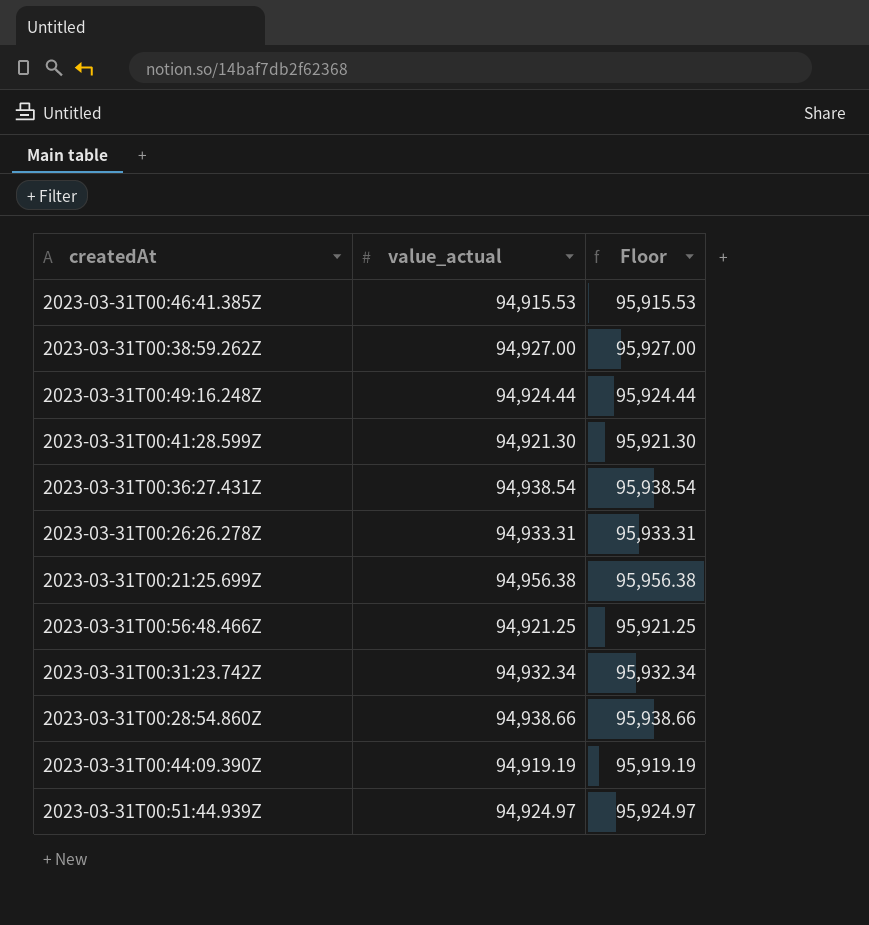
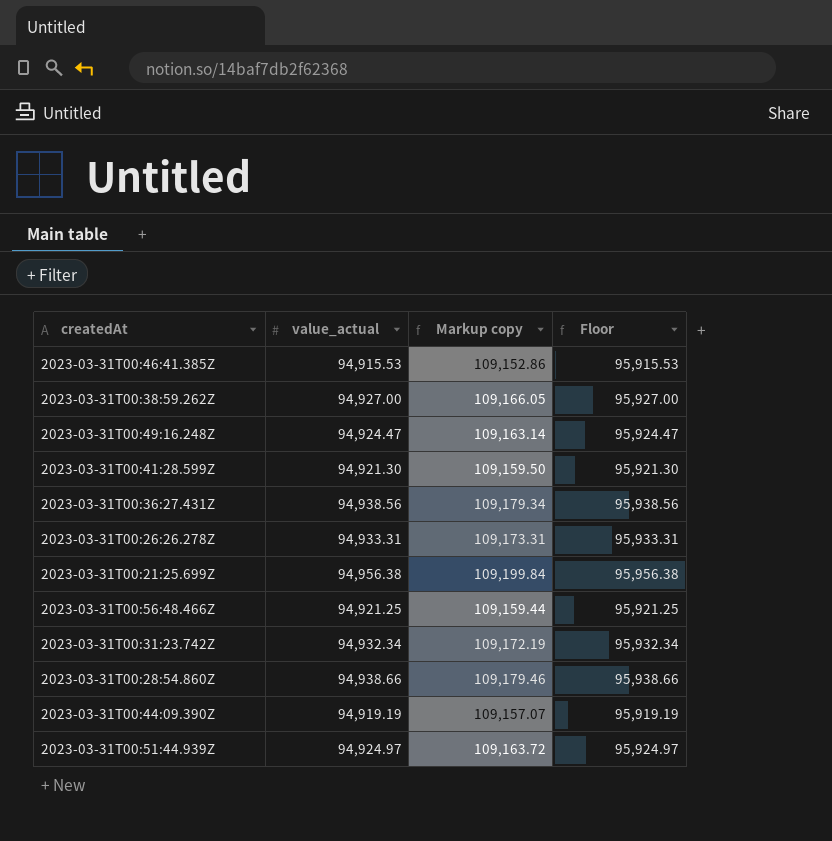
column Markup copy | formula: none -> [value_actual] * 1.15
2023-03-31T00:49:16.248Z | value_actual: 94,924.44 -> 94,924.47
2023-03-31T00:49:16.248Z | Floor: 95,924.44 -> 95,924.47
2023-03-31T00:36:27.431Z | value_actual: 94,938.54 -> 94,938.56
2023-03-31T00:36:27.431Z | Floor: 95,938.54 -> 95,938.56

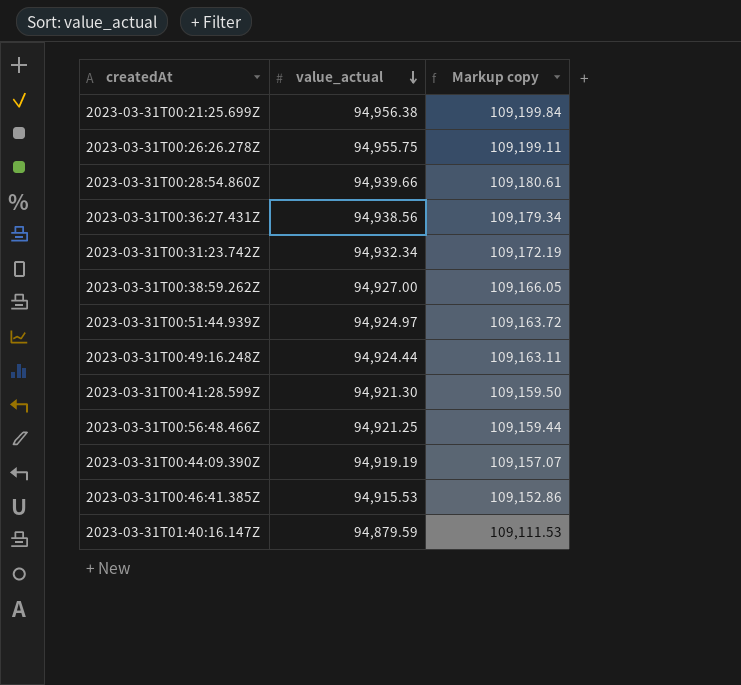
row order: none -> value_actual descending
column Floor | formula: [value_actual] + 1000 -> none
2023-03-31T00:26:26.278Z | value_actual: 94,933.31 -> 94,955.75
2023-03-31T00:26:26.278Z | Markup copy: 109,173.31 -> 109,199.11
2023-03-31T00:28:54.860Z | value_actual: 94,938.66 -> 94,939.66
2023-03-31T00:28:54.860Z | Markup copy: 109,179.46 -> 109,180.61
2023-03-31T00:49:16.248Z | value_actual: 94,924.47 -> 94,924.44
2023-03-31T00:49:16.248Z | Markup copy: 109,163.14 -> 109,163.11
row 2023-03-31T01:40:16.147Z: none -> 94,879.59 | 109,111.53

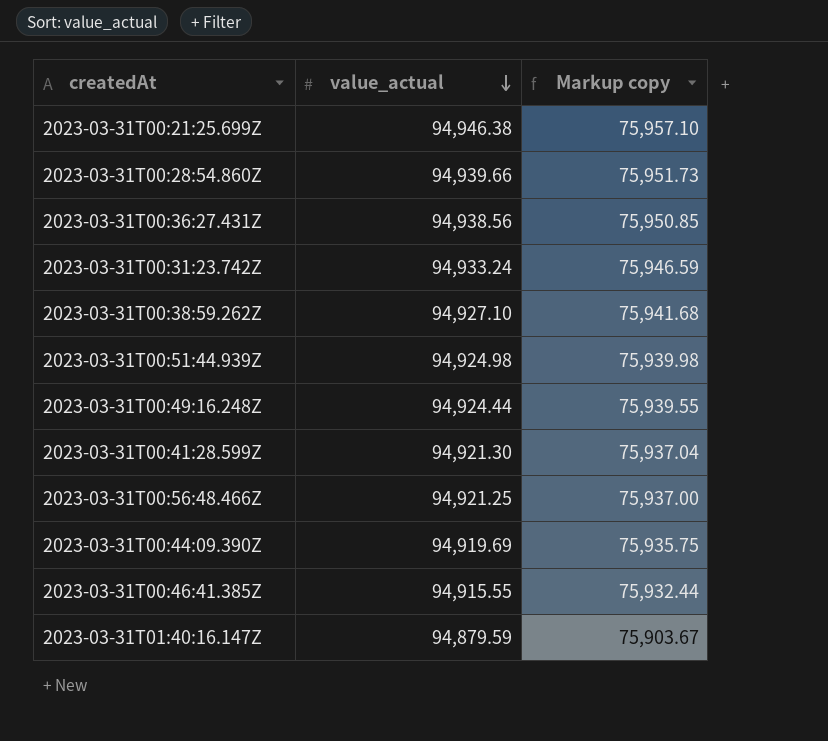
column Markup copy | formula: [value_actual] * 1.15 -> [value_actual] * 0.8
row 2023-03-31T00:26:26.278Z: 94,955.75 | 109,199.11 -> none
2023-03-31T00:21:25.699Z | value_actual: 94,956.38 -> 94,946.38
2023-03-31T00:31:23.742Z | value_actual: 94,932.34 -> 94,933.24
2023-03-31T00:38:59.262Z | value_actual: 94,927.00 -> 94,927.10
2023-03-31T00:51:44.939Z | value_actual: 94,924.97 -> 94,924.98
2023-03-31T00:44:09.390Z | value_actual: 94,919.19 -> 94,919.69
2023-03-31T00:46:41.385Z | value_actual: 94,915.53 -> 94,915.55

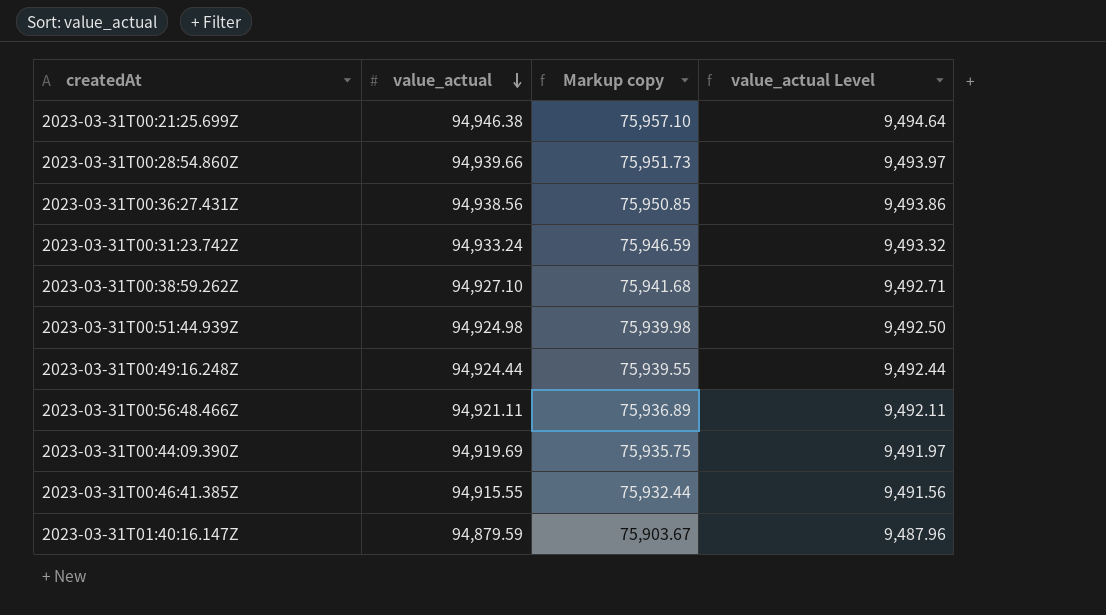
column value_actual Level | formula: none -> [value_actual] * 0.1
row 2023-03-31T00:41:28.599Z: 94,921.30 | 75,937.04 -> none
2023-03-31T00:56:48.466Z | value_actual: 94,921.25 -> 94,921.11
2023-03-31T00:56:48.466Z | Markup copy: 75,937.00 -> 75,936.89

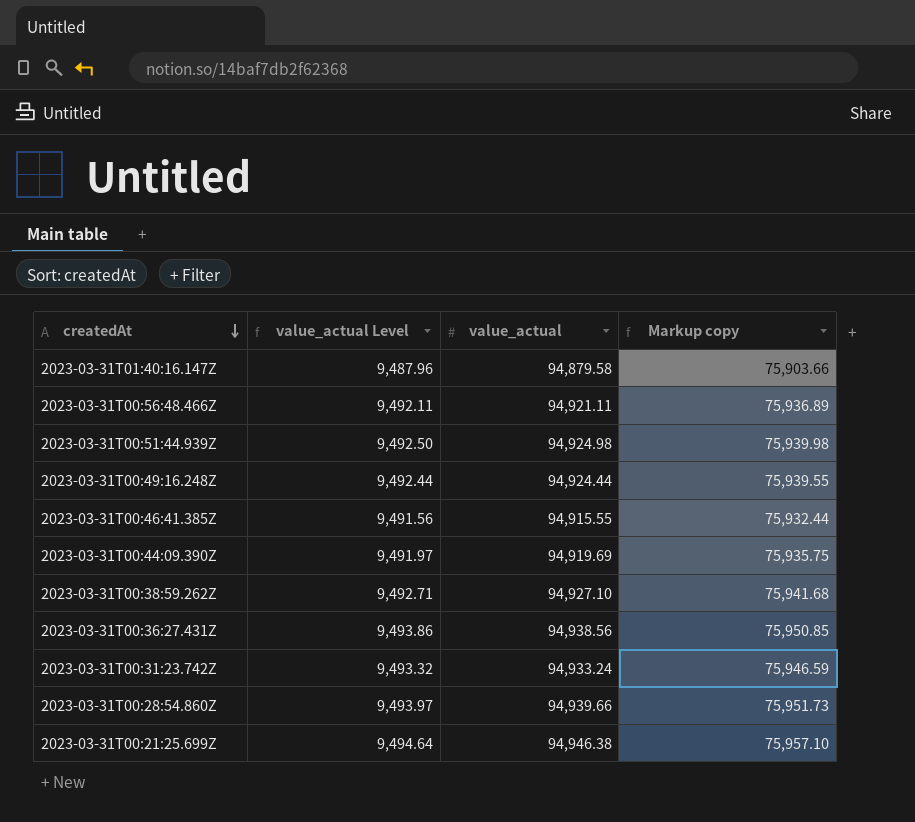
row order: value_actual descending -> createdAt descending
column value_actual Level | position: 4 -> 2
2023-03-31T01:40:16.147Z | value_actual: 94,879.59 -> 94,879.58
2023-03-31T01:40:16.147Z | Markup copy: 75,903.67 -> 75,903.66

